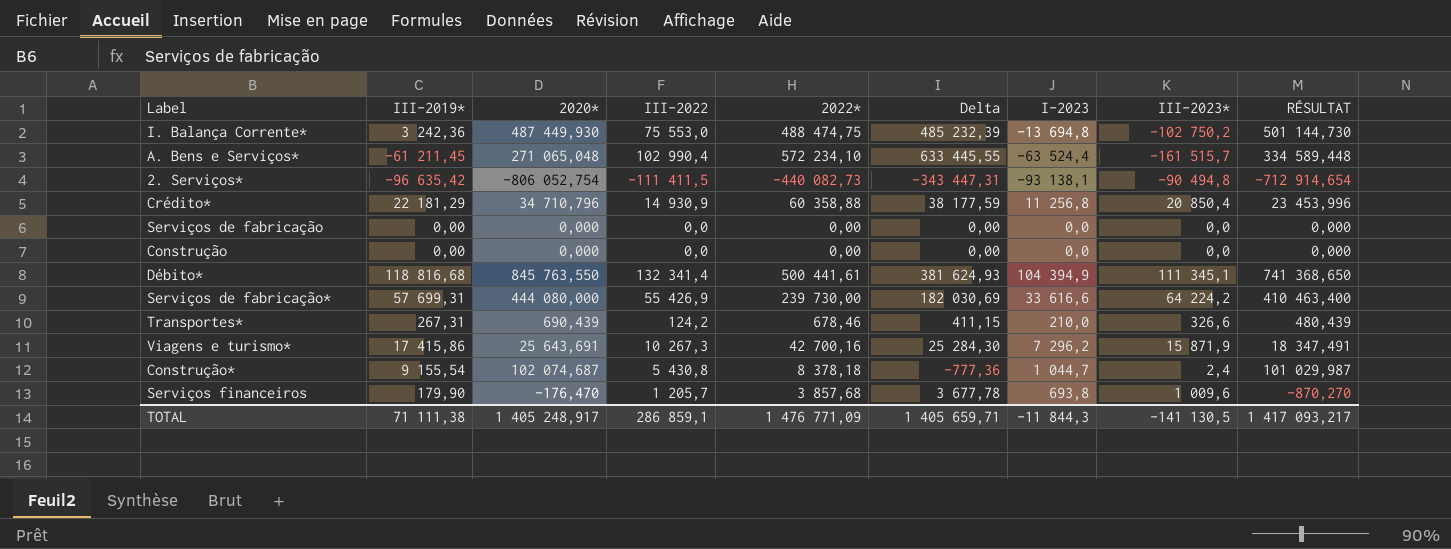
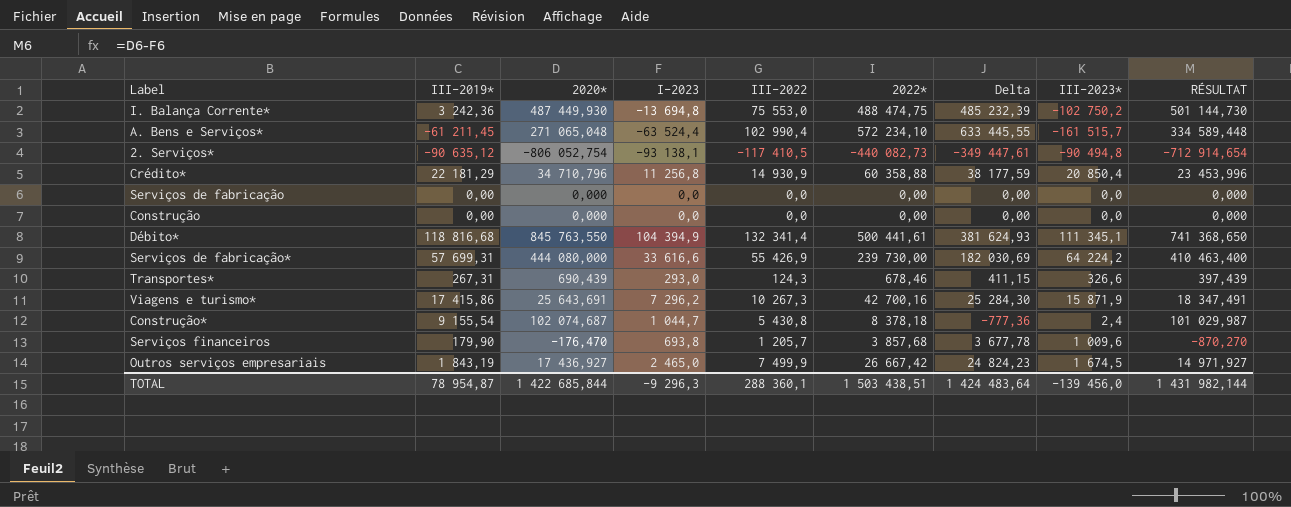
column I-2023 | position: 7 -> 4
2. Serviços* | III-2019*: -96 635,42 -> -90 635,12
2. Serviços* | III-2022: -111 411,5 -> -117 410,5
2. Serviços* | Delta: -343 447,31 -> -349 447,61
Transportes* | I-2023: 210,0 -> 293,0
Transportes* | III-2022: 124,2 -> 124,3
Transportes* | RÉSULTAT: 480,439 -> 397,439
row Outros serviços empresariais: none -> 1 843,19 | 17 436,927 | 2 465,0 | 7 499,9 | 26 667,42 | 24 824,23 | 1 674,5 | 14 971,927
TOTAL | III-2019*: 71 111,38 -> 78 954,87
TOTAL | 2020*: 1 405 248,917 -> 1 422 685,844
TOTAL | I-2023: -11 844,3 -> -9 296,3
TOTAL | III-2022: 286 859,1 -> 288 360,1
TOTAL | 2022*: 1 476 771,09 -> 1 503 438,51
TOTAL | Delta: 1 405 659,71 -> 1 424 483,64
TOTAL | III-2023*: -141 130,5 -> -139 456,0
TOTAL | RÉSULTAT: 1 417 093,217 -> 1 431 982,144

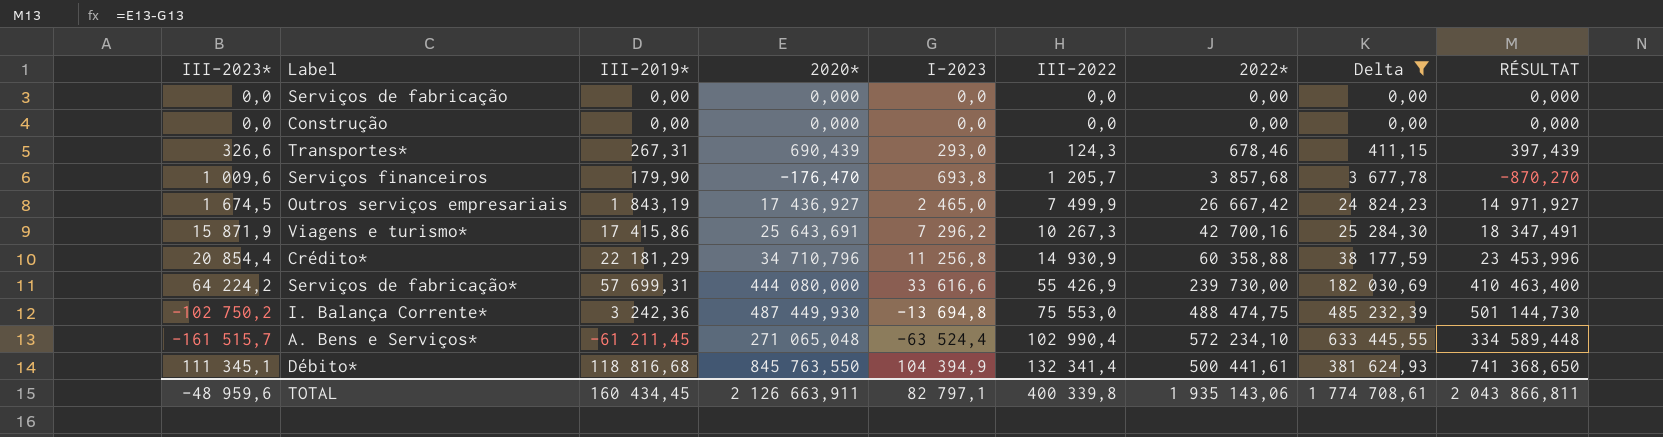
filter: none -> Delta >= 0,00
row order: none -> III-2022 ascending
column III-2023* | position: 8 -> 1
Crédito* | III-2023*: 20 850,4 -> 20 854,4
TOTAL | III-2023*: -139 456,0 -> -48 959,6
TOTAL | III-2019*: 78 954,87 -> 160 434,45
TOTAL | 2020*: 1 422 685,844 -> 2 126 663,911
TOTAL | I-2023: -9 296,3 -> 82 797,1
TOTAL | III-2022: 288 360,1 -> 400 339,8
TOTAL | 2022*: 1 503 438,51 -> 1 935 143,06
TOTAL | Delta: 1 424 483,64 -> 1 774 708,61
TOTAL | RÉSULTAT: 1 431 982,144 -> 2 043 866,811

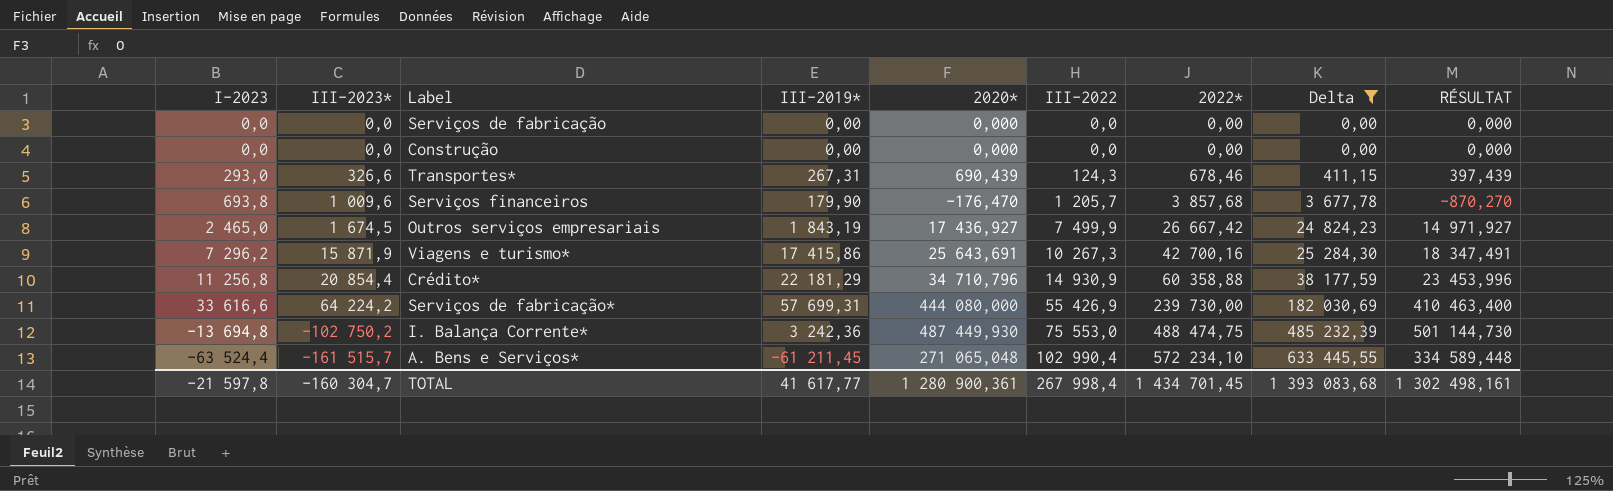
column I-2023 | position: 5 -> 1
row Débito*: 111 345,1 | 118 816,68 | 845 763,550 | 104 394,9 | 132 341,4 | 500 441,61 | 381 624,93 | 741 368,650 -> none
TOTAL | I-2023: 82 797,1 -> -21 597,8
TOTAL | III-2023*: -48 959,6 -> -160 304,7
TOTAL | III-2019*: 160 434,45 -> 41 617,77
TOTAL | 2020*: 2 126 663,911 -> 1 280 900,361
TOTAL | III-2022: 400 339,8 -> 267 998,4
TOTAL | 2022*: 1 935 143,06 -> 1 434 701,45
TOTAL | Delta: 1 774 708,61 -> 1 393 083,68
TOTAL | RÉSULTAT: 2 043 866,811 -> 1 302 498,161

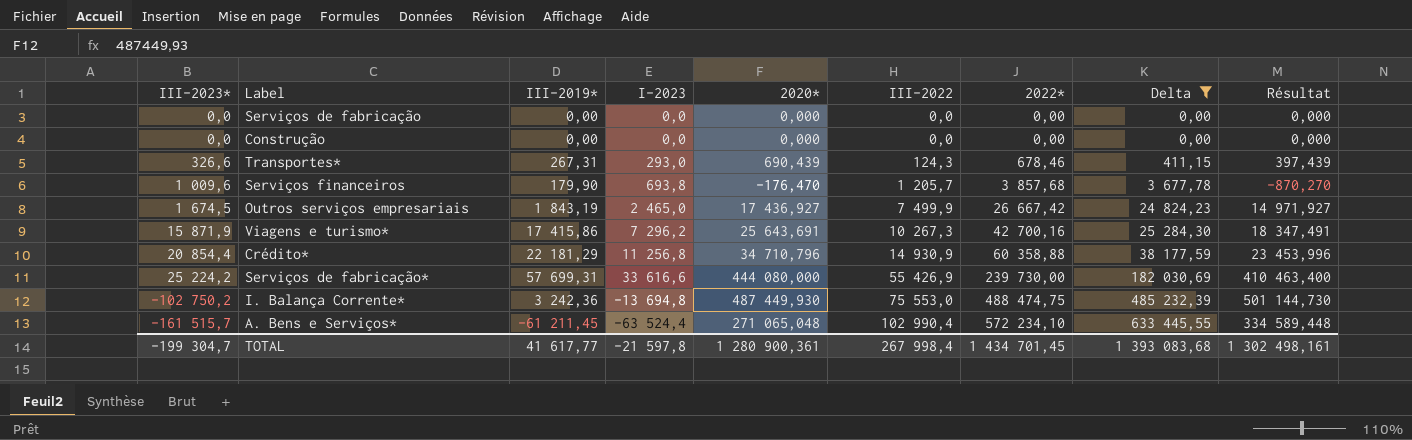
column I-2023 | position: 1 -> 4
column name: RÉSULTAT -> Résultat
Serviços de fabricação* | III-2023*: 64 224,2 -> 25 224,2
TOTAL | III-2023*: -160 304,7 -> -199 304,7

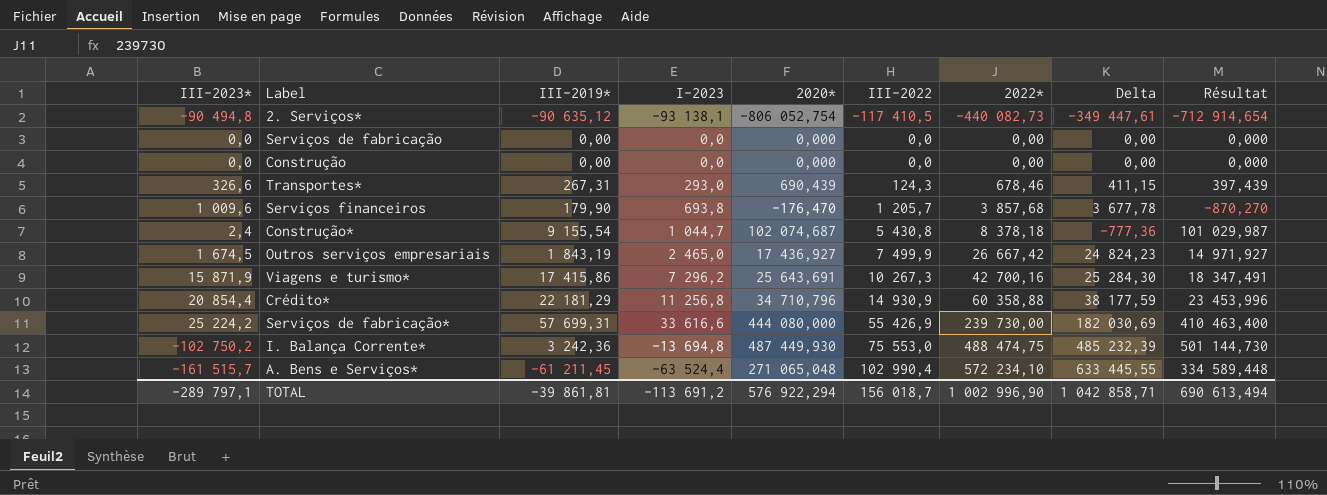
filter: Delta >= 0,00 -> none
TOTAL | III-2023*: -199 304,7 -> -289 797,1
TOTAL | III-2019*: 41 617,77 -> -39 861,81
TOTAL | I-2023: -21 597,8 -> -113 691,2
TOTAL | 2020*: 1 280 900,361 -> 576 922,294
TOTAL | III-2022: 267 998,4 -> 156 018,7
TOTAL | 2022*: 1 434 701,45 -> 1 002 996,90
TOTAL | Delta: 1 393 083,68 -> 1 042 858,71
TOTAL | Résultat: 1 302 498,161 -> 690 613,494

